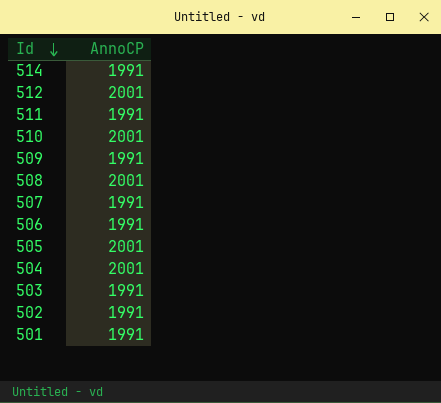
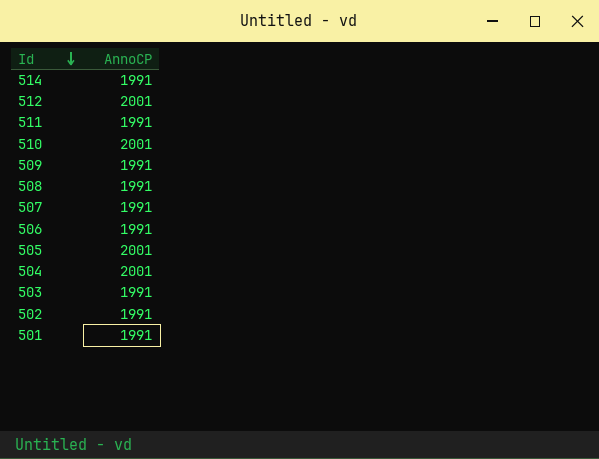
508 | AnnoCP: 2001 -> 1991

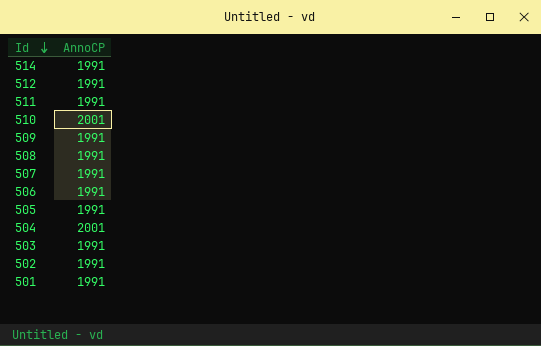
512 | AnnoCP: 2001 -> 1991
505 | AnnoCP: 2001 -> 1991

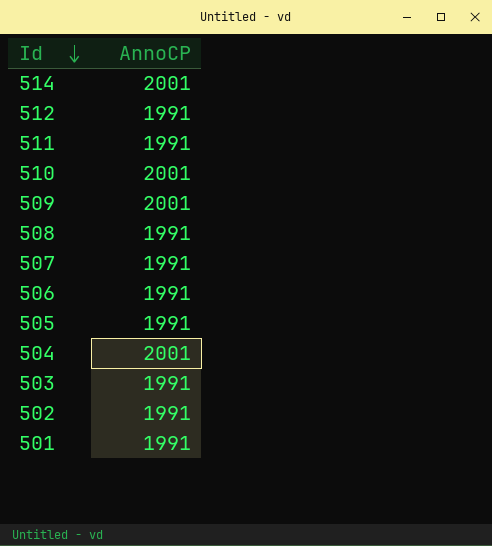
514 | AnnoCP: 1991 -> 2001
509 | AnnoCP: 1991 -> 2001

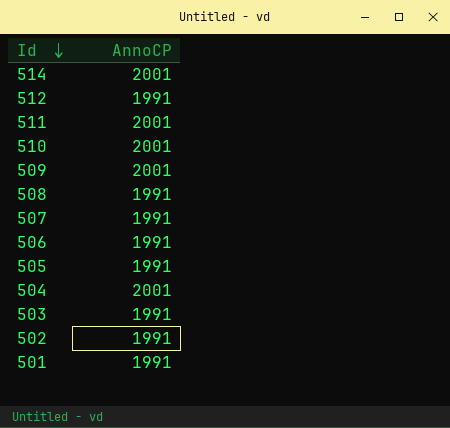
511 | AnnoCP: 1991 -> 2001

